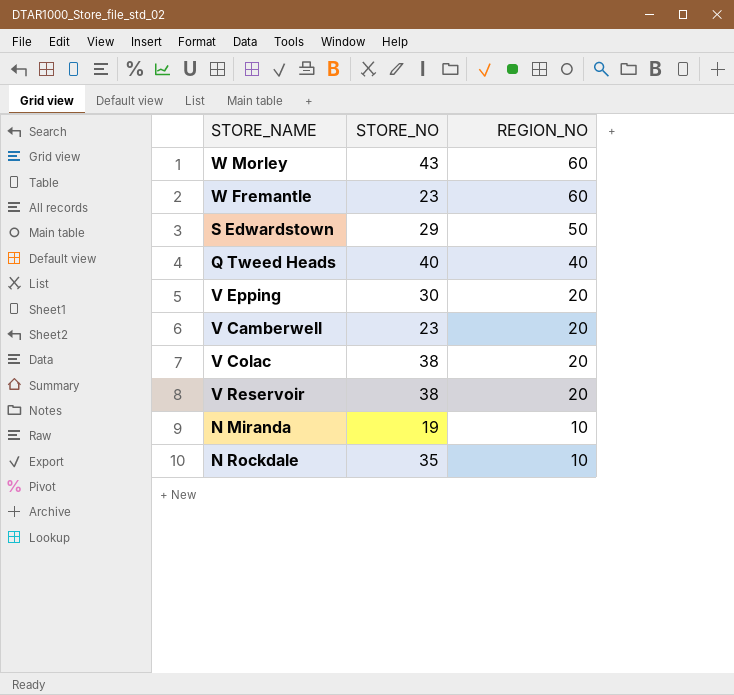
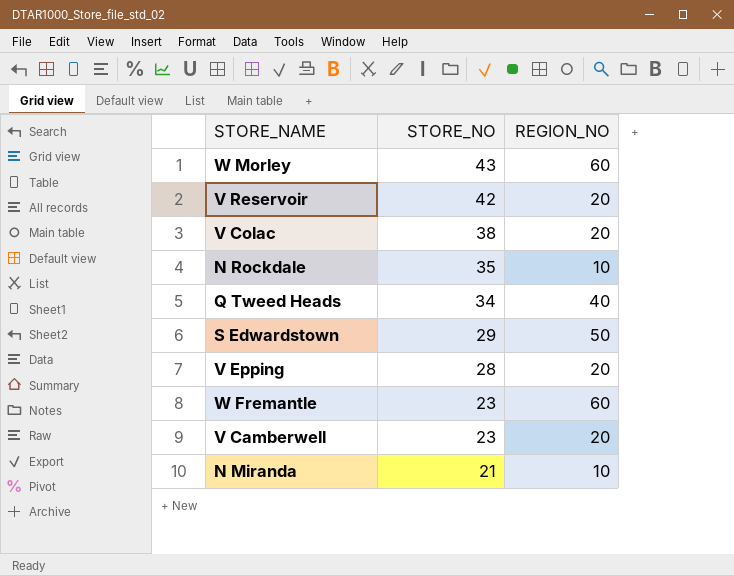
row order: REGION_NO descending -> STORE_NO descending
V Reservoir | STORE_NO: 38 -> 42
Q Tweed Heads | STORE_NO: 40 -> 34
V Epping | STORE_NO: 30 -> 28
N Miranda | STORE_NO: 19 -> 21

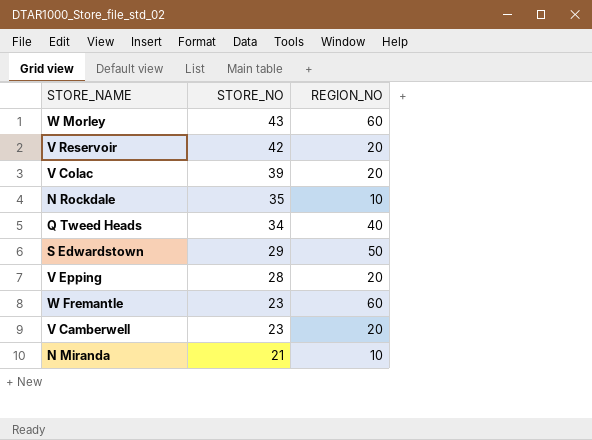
V Colac | STORE_NO: 38 -> 39

